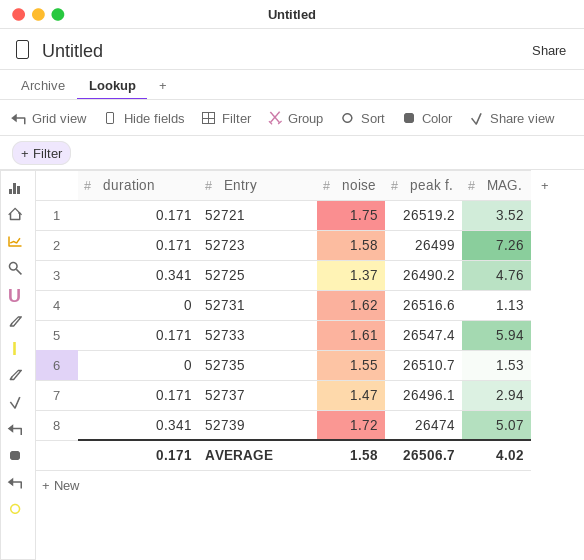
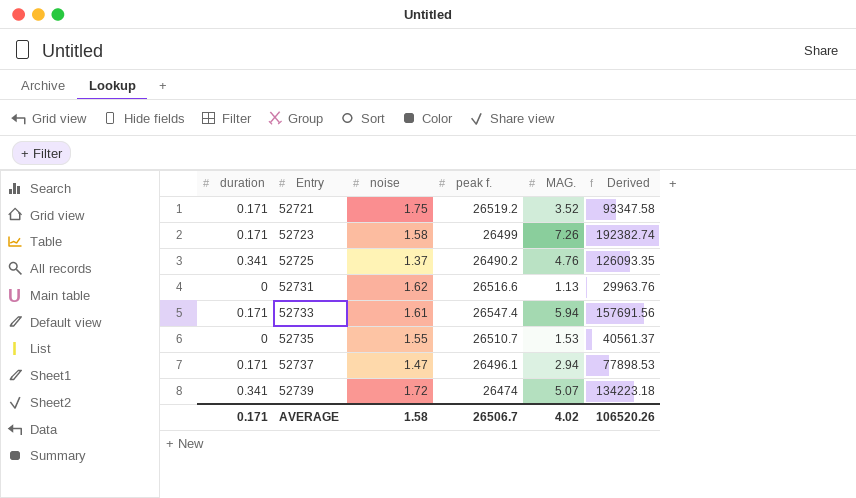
column Derived | formula: none -> [peak f.] * [MAG.]

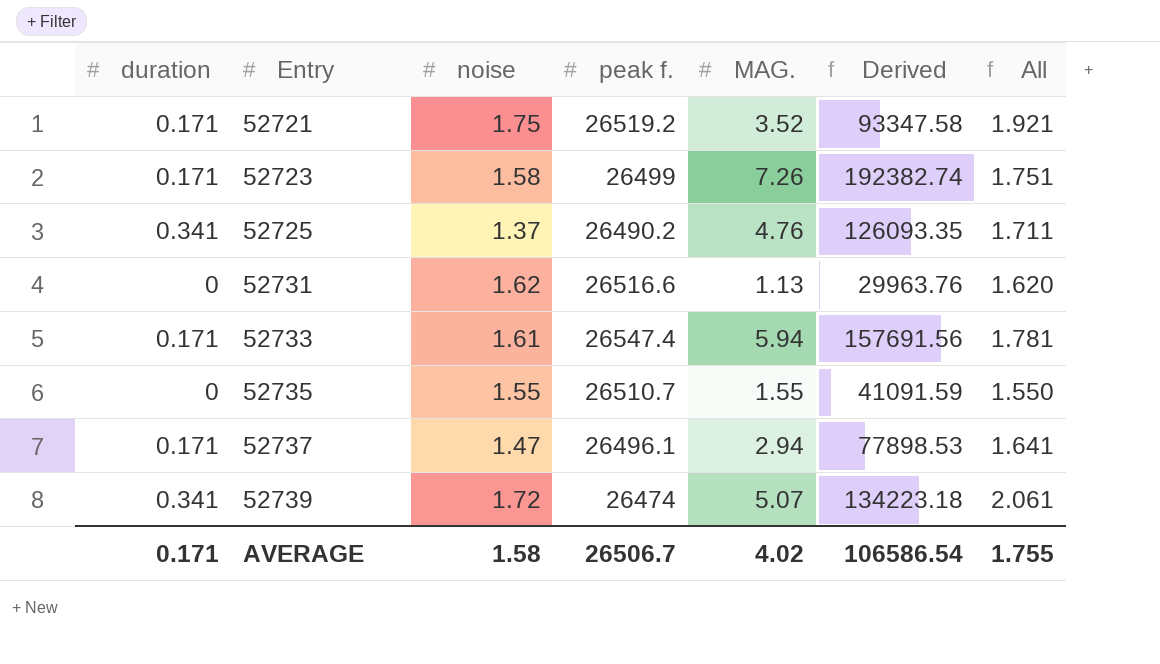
column All | formula: none -> [duration] + [noise]
52735 | MAG.: 1.53 -> 1.55
52735 | Derived: 40561.37 -> 41091.59
AVERAGE | Derived: 106520.26 -> 106586.54

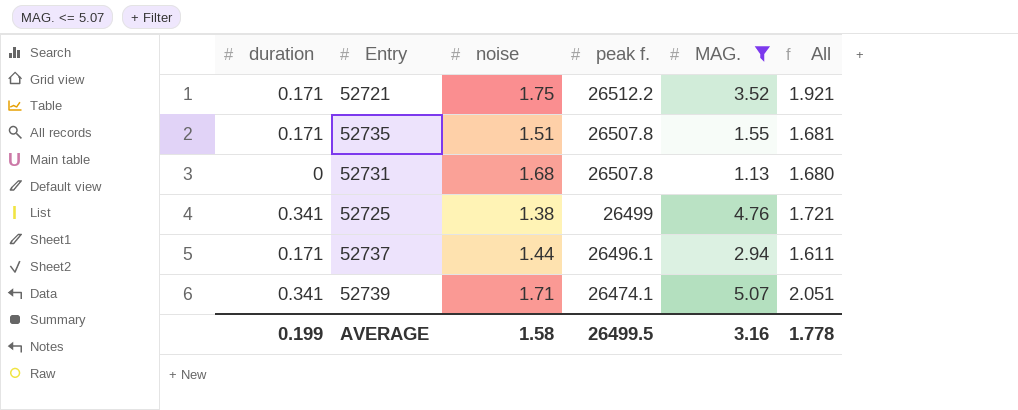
filter: none -> MAG. <= 5.07
row order: Entry ascending -> peak f. descending
column Derived | formula: [peak f.] * [MAG.] -> none
52721 | peak f.: 26519.2 -> 26512.2
52735 | duration: 0 -> 0.171
52735 | noise: 1.55 -> 1.51
52735 | peak f.: 26510.7 -> 26507.8
52735 | All: 1.550 -> 1.681
52731 | noise: 1.62 -> 1.68
52731 | peak f.: 26516.6 -> 26507.8
52731 | All: 1.620 -> 1.680
52725 | noise: 1.37 -> 1.38
52725 | peak f.: 26490.2 -> 26499
52725 | All: 1.711 -> 1.721
52737 | noise: 1.47 -> 1.44
52737 | All: 1.641 -> 1.611
52739 | noise: 1.72 -> 1.71
52739 | peak f.: 26474 -> 26474.1
52739 | All: 2.061 -> 2.051
AVERAGE | duration: 0.171 -> 0.199
AVERAGE | peak f.: 26506.7 -> 26499.5
AVERAGE | MAG.: 4.02 -> 3.16
AVERAGE | All: 1.755 -> 1.778

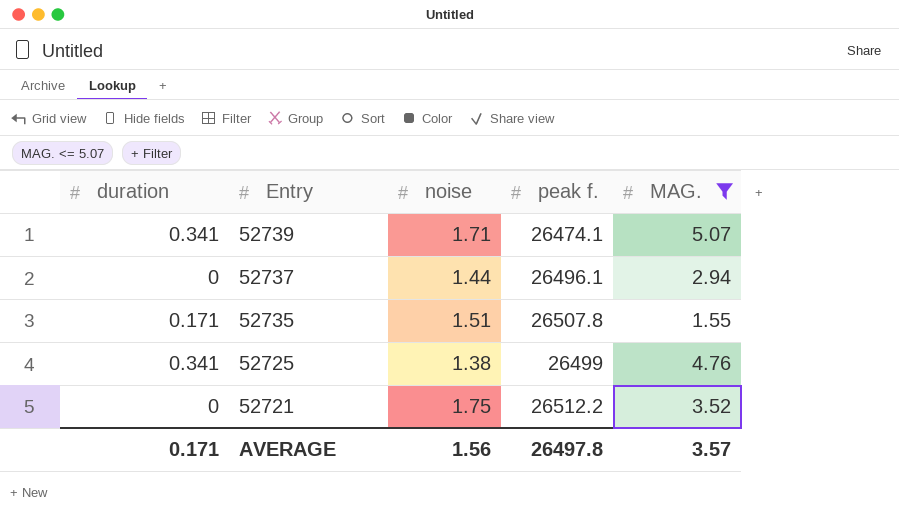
row order: peak f. descending -> Entry descending
column All | formula: [duration] + [noise] -> none
row 52731: 0 | 1.68 | 26507.8 | 1.13 | 1.680 -> none
52737 | duration: 0.171 -> 0
52721 | duration: 0.171 -> 0
AVERAGE | duration: 0.199 -> 0.171
AVERAGE | noise: 1.58 -> 1.56
AVERAGE | peak f.: 26499.5 -> 26497.8
AVERAGE | MAG.: 3.16 -> 3.57

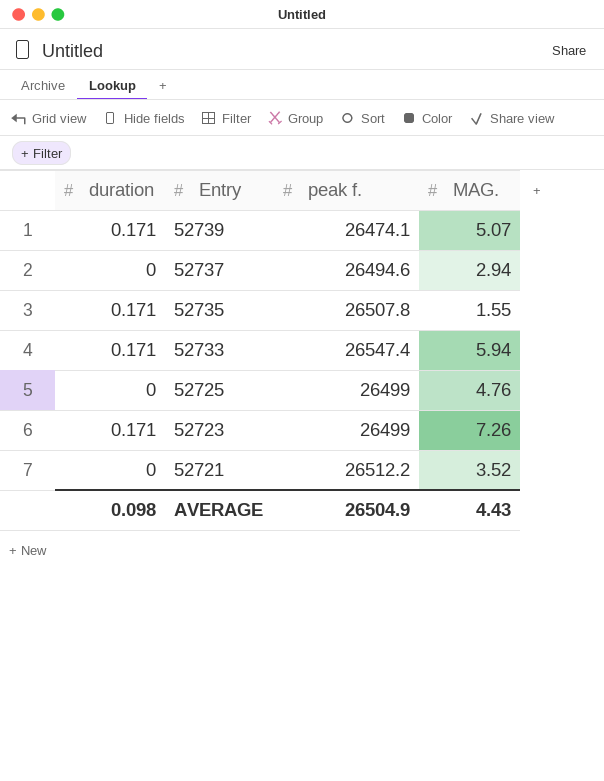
filter: MAG. <= 5.07 -> none
column noise | position: 3 -> none
52739 | duration: 0.341 -> 0.171
52737 | peak f.: 26496.1 -> 26494.6
52725 | duration: 0.341 -> 0
AVERAGE | duration: 0.171 -> 0.098
AVERAGE | peak f.: 26497.8 -> 26504.9
AVERAGE | MAG.: 3.57 -> 4.43

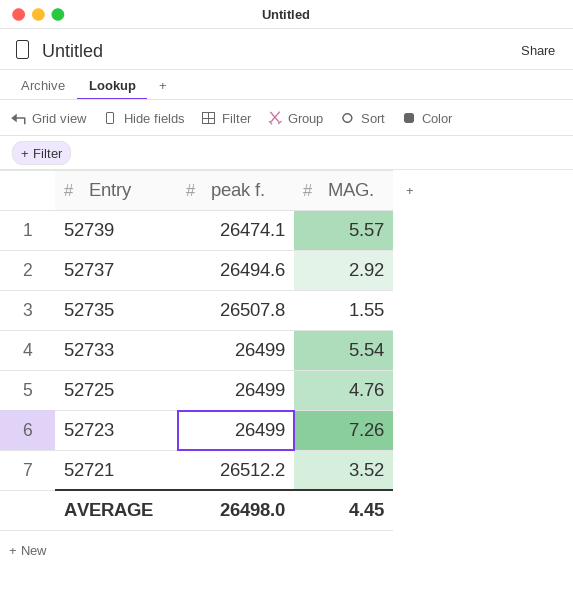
column duration | position: 1 -> none
52739 | MAG.: 5.07 -> 5.57
52737 | MAG.: 2.94 -> 2.92
52733 | peak f.: 26547.4 -> 26499
52733 | MAG.: 5.94 -> 5.54
AVERAGE | peak f.: 26504.9 -> 26498.0
AVERAGE | MAG.: 4.43 -> 4.45

